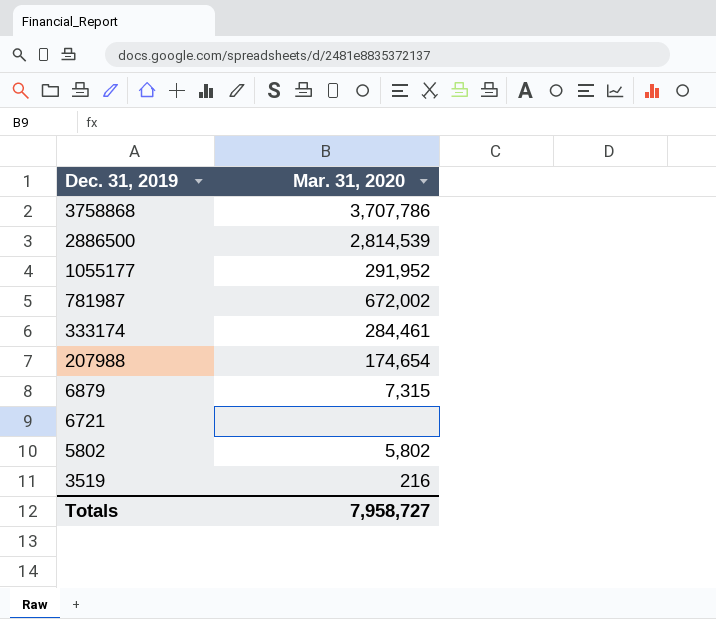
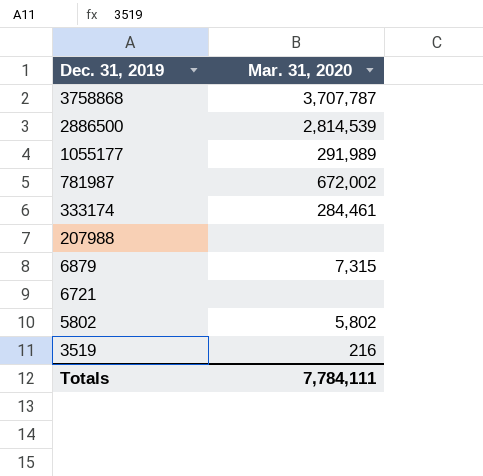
3758868 | Mar. 31, 2020: 3,707,786 -> 3,707,787
1055177 | Mar. 31, 2020: 291,952 -> 291,989
207988 | Mar. 31, 2020: 174,654 -> none
Totals | Mar. 31, 2020: 7,958,727 -> 7,784,111

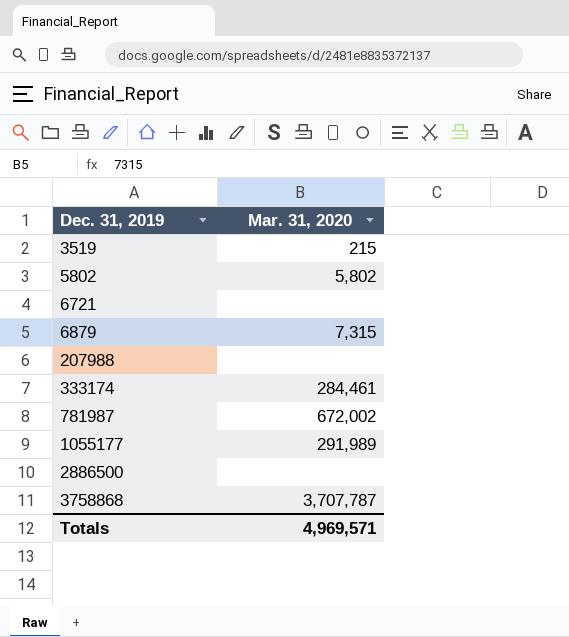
row order: Dec. 31, 2019 descending -> Dec. 31, 2019 ascending
3519 | Mar. 31, 2020: 216 -> 215
2886500 | Mar. 31, 2020: 2,814,539 -> none
Totals | Mar. 31, 2020: 7,784,111 -> 4,969,571

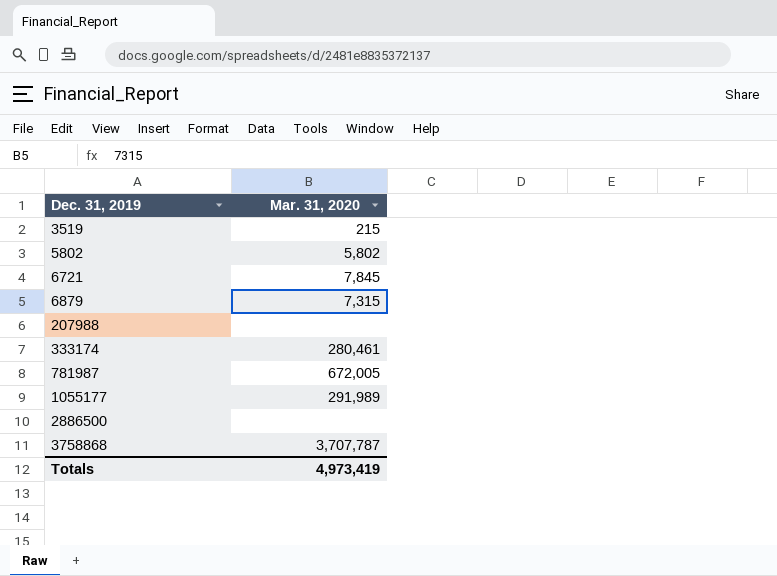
6721 | Mar. 31, 2020: none -> 7,845
333174 | Mar. 31, 2020: 284,461 -> 280,461
781987 | Mar. 31, 2020: 672,002 -> 672,005
Totals | Mar. 31, 2020: 4,969,571 -> 4,973,419

